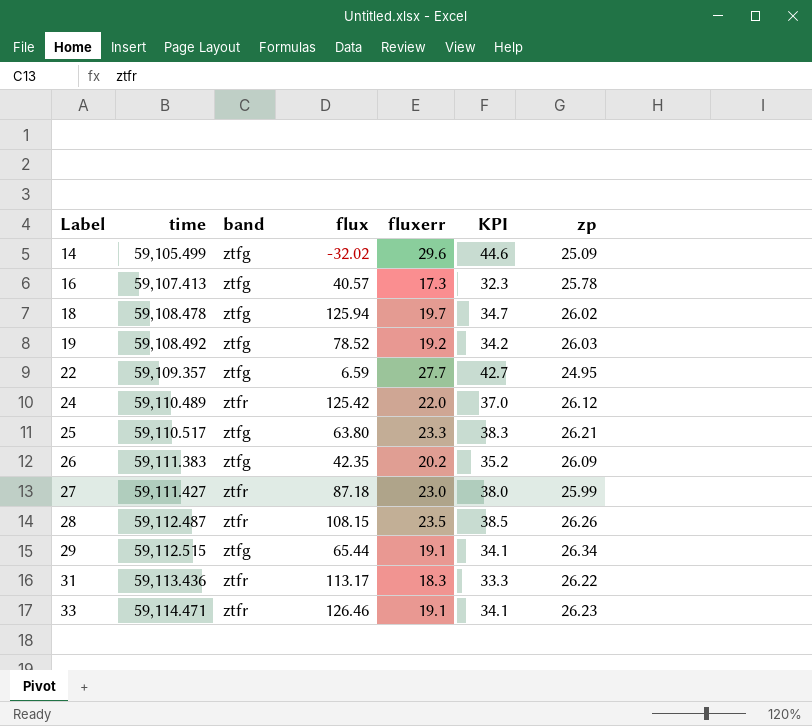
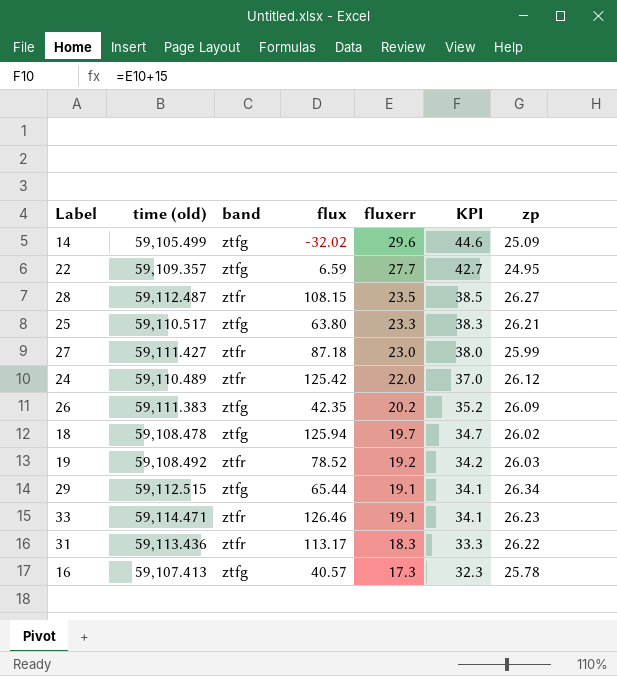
row order: Label ascending -> fluxerr descending
column name: time -> time (old)
28 | zp: 26.26 -> 26.27
19 | band: ztfg -> ztfr

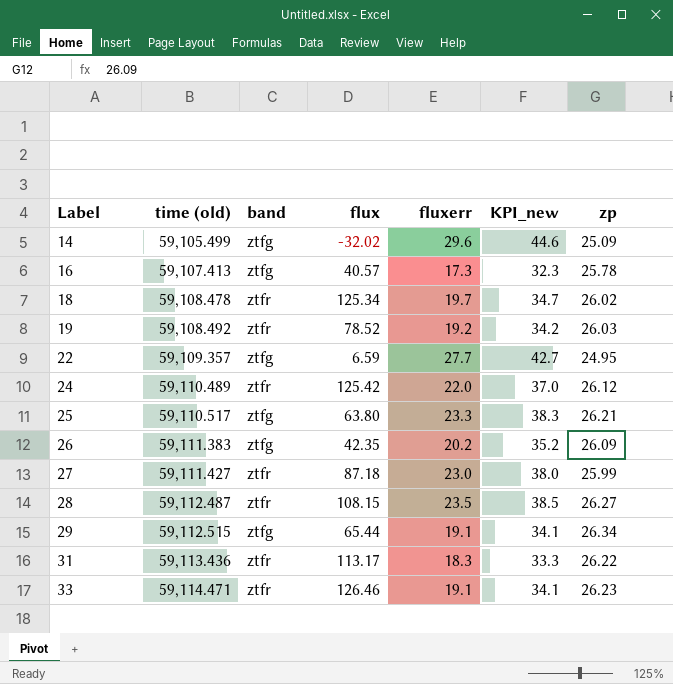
row order: fluxerr descending -> Label ascending
column name: KPI -> KPI_new
18 | band: ztfg -> ztfr
18 | flux: 125.94 -> 125.34

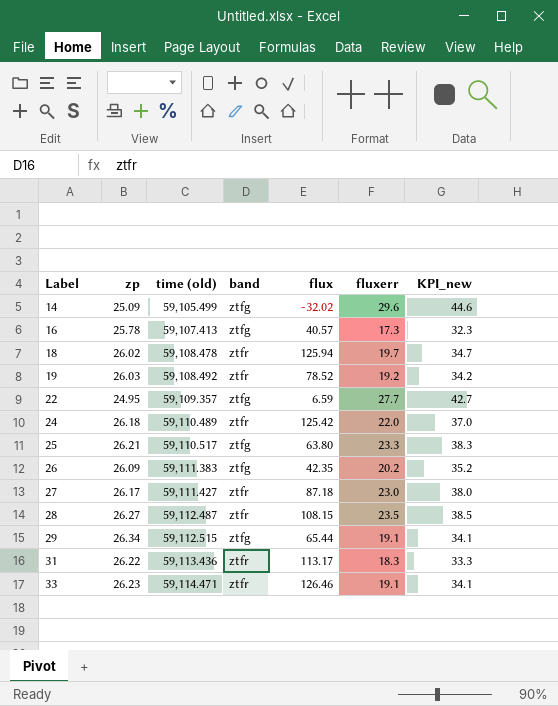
column zp | position: 7 -> 2
18 | flux: 125.34 -> 125.94
24 | zp: 26.12 -> 26.18
27 | zp: 25.99 -> 26.17

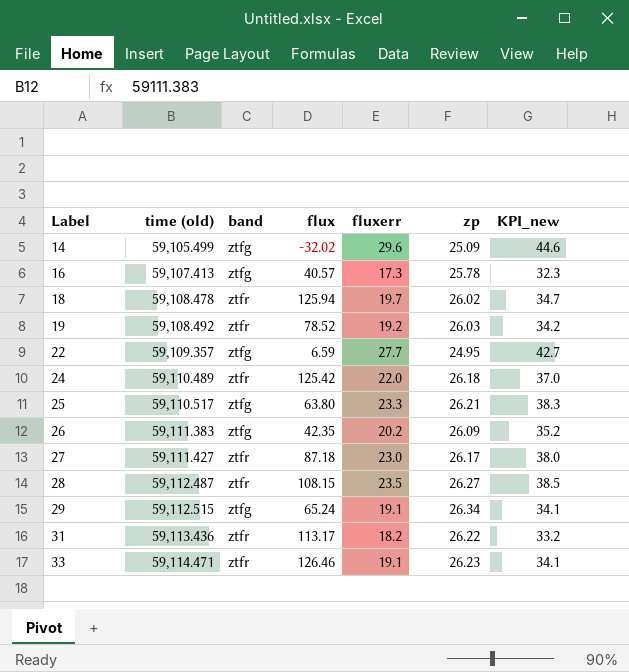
column zp | position: 2 -> 6
29 | flux: 65.44 -> 65.24
31 | fluxerr: 18.3 -> 18.2
31 | KPI_new: 33.3 -> 33.2

